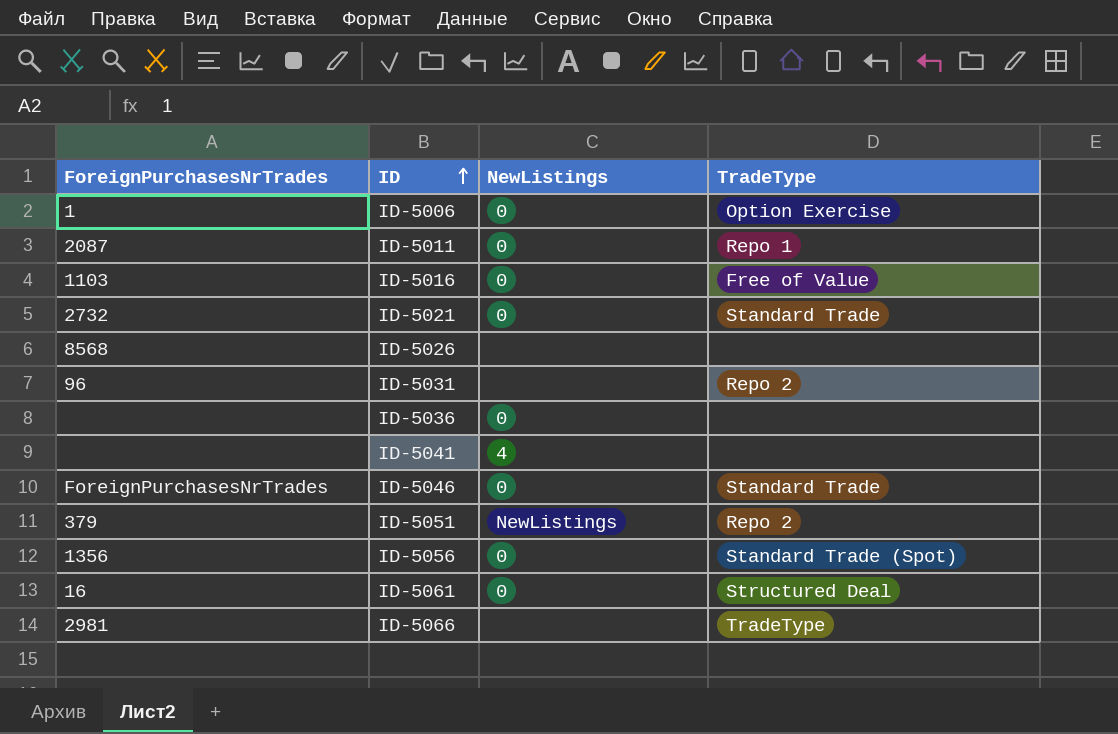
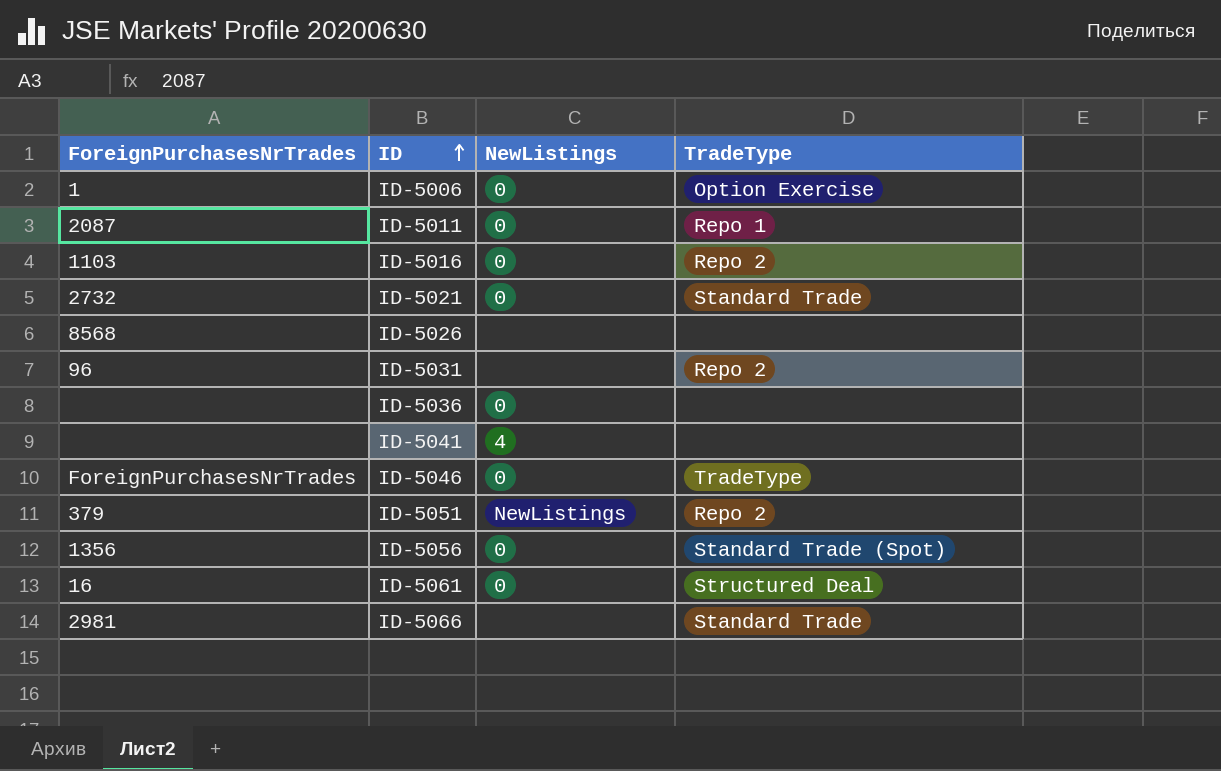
ID-5016 | TradeType: Free of Value -> Repo 2
ID-5046 | TradeType: Standard Trade -> TradeType
ID-5066 | TradeType: TradeType -> Standard Trade

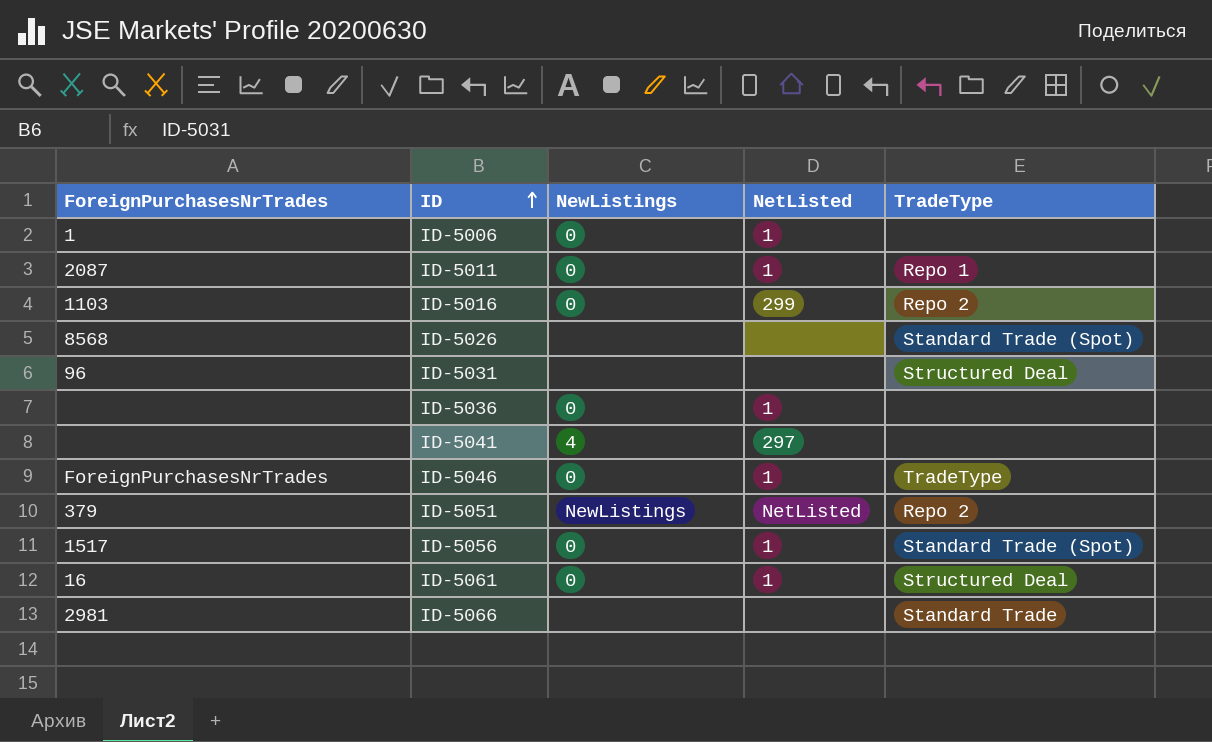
column NetListed | position: none -> 4
row ID-5021: 2732 | 0 | Standard Trade -> none
ID-5006 | TradeType: Option Exercise -> none
ID-5026 | TradeType: none -> Standard Trade (Spot)
ID-5031 | TradeType: Repo 2 -> Structured Deal
ID-5056 | ForeignPurchasesNrTrades: 1356 -> 1517

